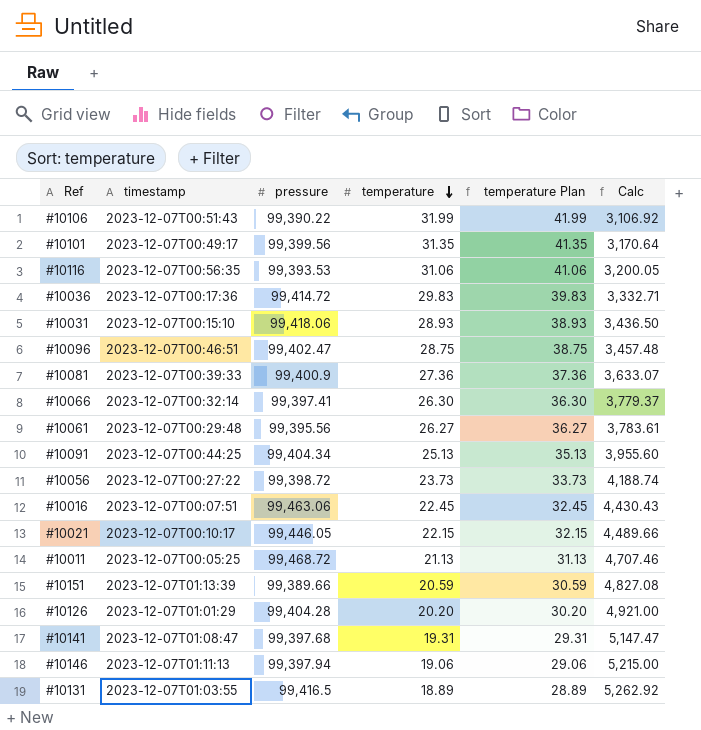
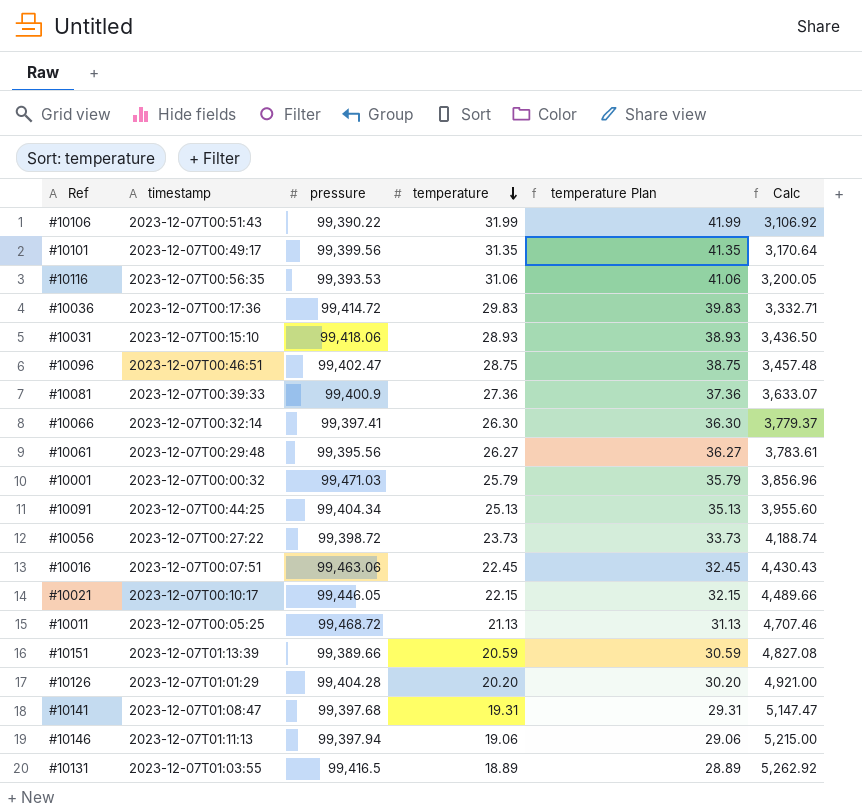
row #10001: none -> 2023-12-07T00:00:32 | 99,471.03 | 25.79 | 35.79 | 3,856.96

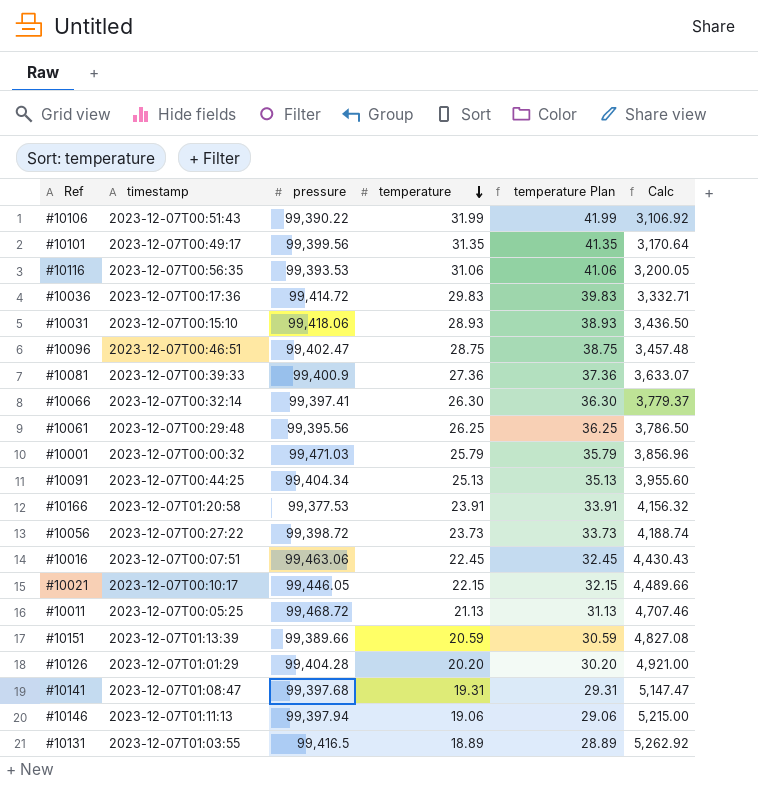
#10061 | temperature: 26.27 -> 26.25
#10061 | temperature Plan: 36.27 -> 36.25
#10061 | Calc: 3,783.61 -> 3,786.50
row #10166: none -> 2023-12-07T01:20:58 | 99,377.53 | 23.91 | 33.91 | 4,156.32

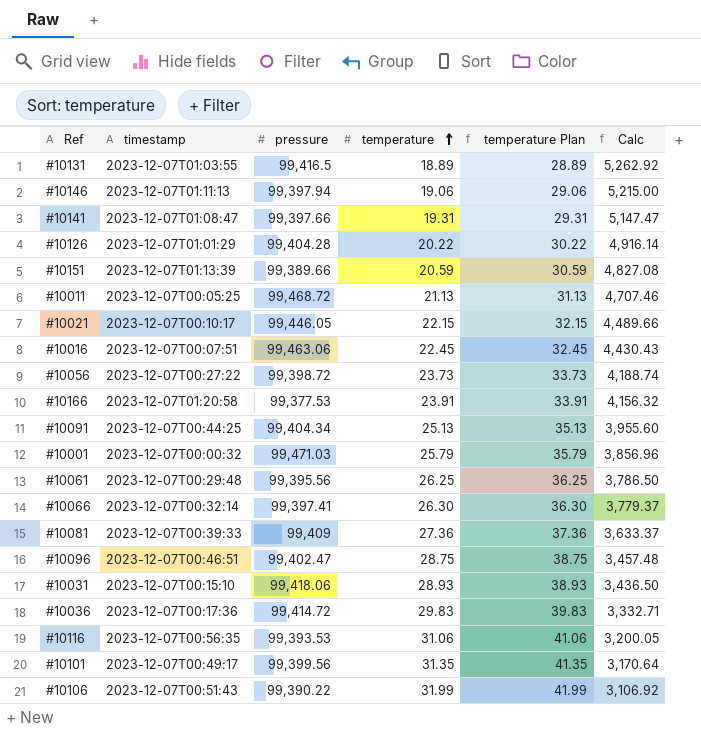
row order: temperature descending -> temperature ascending
#10141 | pressure: 99,397.68 -> 99,397.66
#10126 | temperature: 20.20 -> 20.22
#10126 | temperature Plan: 30.20 -> 30.22
#10126 | Calc: 4,921.00 -> 4,916.14
#10081 | pressure: 99,400.9 -> 99,409
#10081 | Calc: 3,633.07 -> 3,633.37

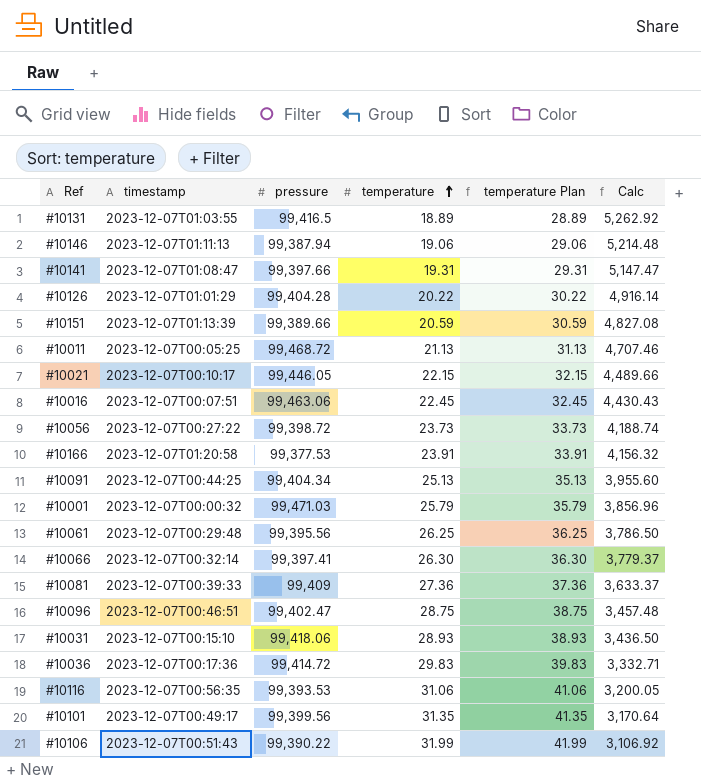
#10146 | pressure: 99,397.94 -> 99,387.94
#10146 | Calc: 5,215.00 -> 5,214.48

